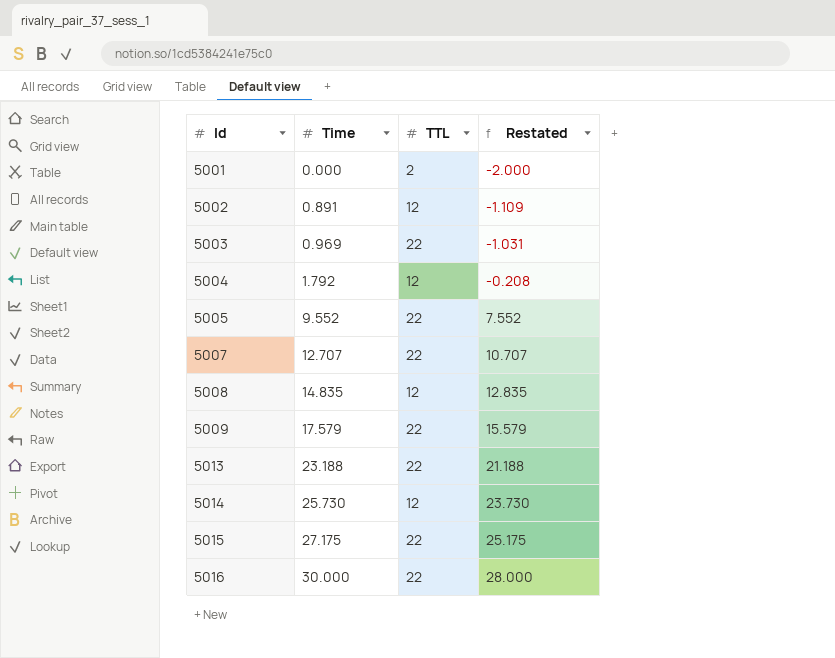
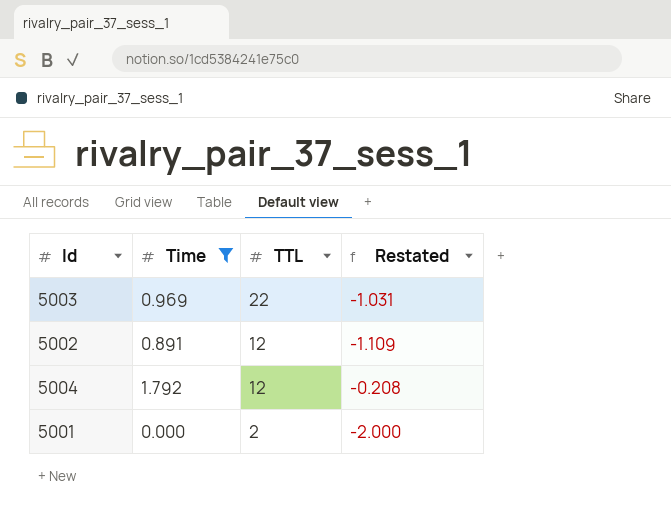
filter: none -> Time <= 1.792
row order: Id ascending -> TTL descending

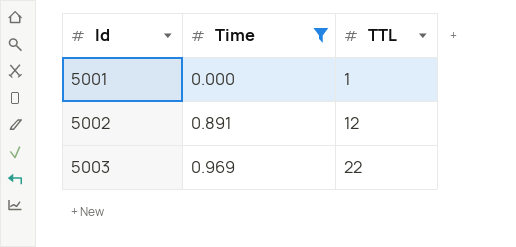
row order: TTL descending -> Id ascending
column Restated | formula: [Time] - 2 -> none
row 5004: 1.792 | 12 | -0.208 -> none
5001 | TTL: 2 -> 1

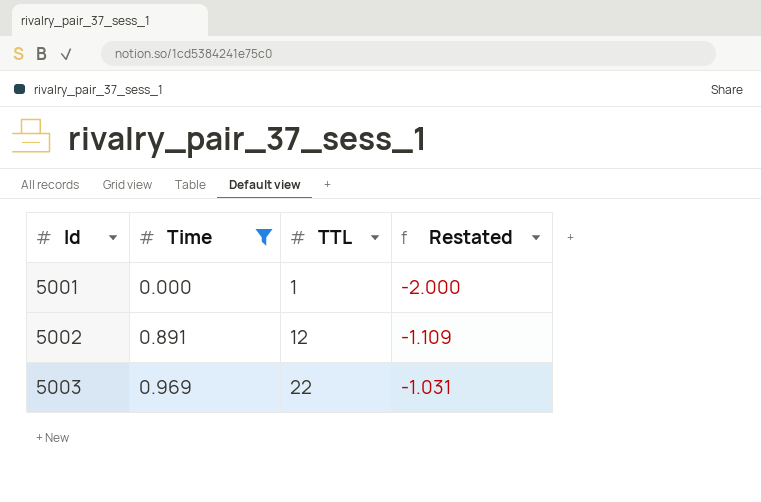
column Restated | formula: none -> [Time] - 2

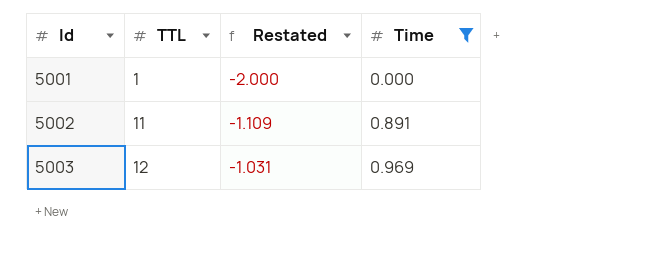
column Time | position: 2 -> 4
5002 | TTL: 12 -> 11
5003 | TTL: 22 -> 12

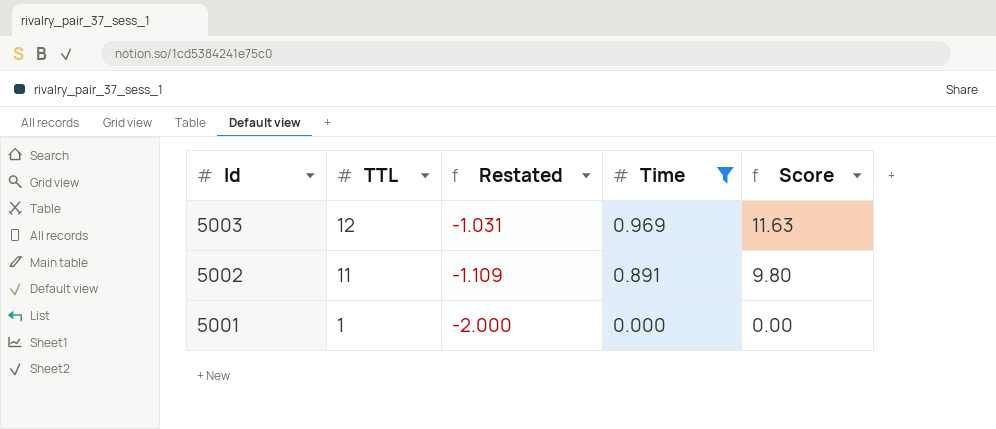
row order: Id ascending -> Id descending
column Score | formula: none -> [TTL] * [Time]

